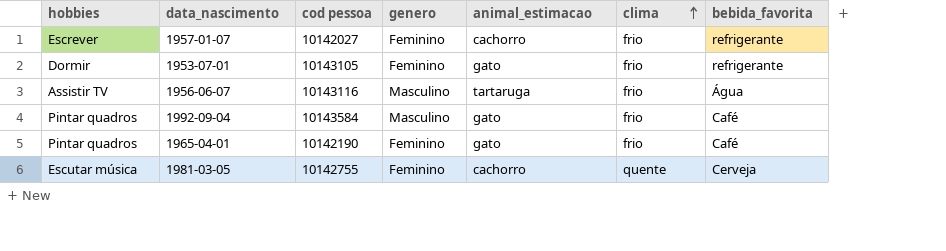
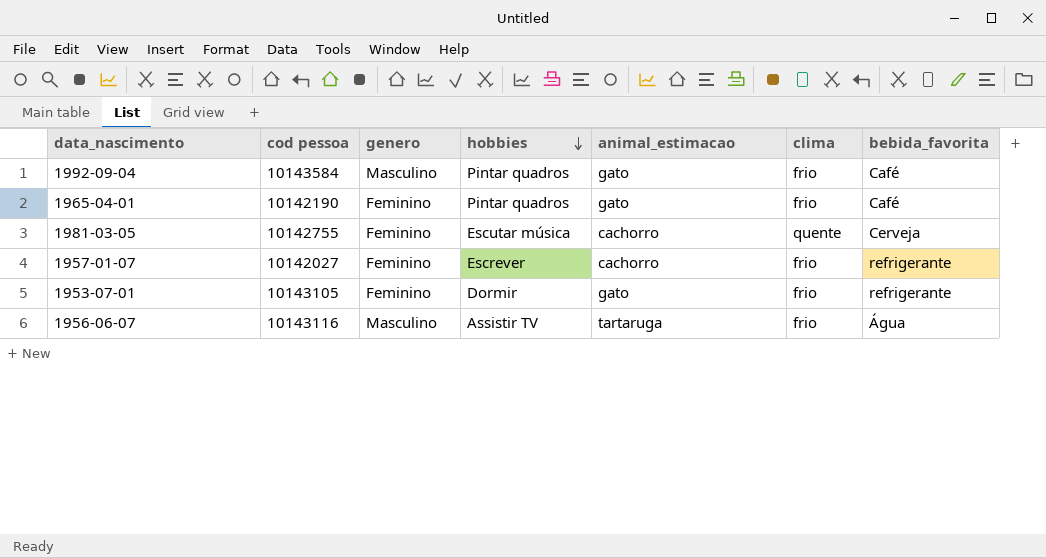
row order: clima ascending -> hobbies descending
column hobbies | position: 1 -> 4

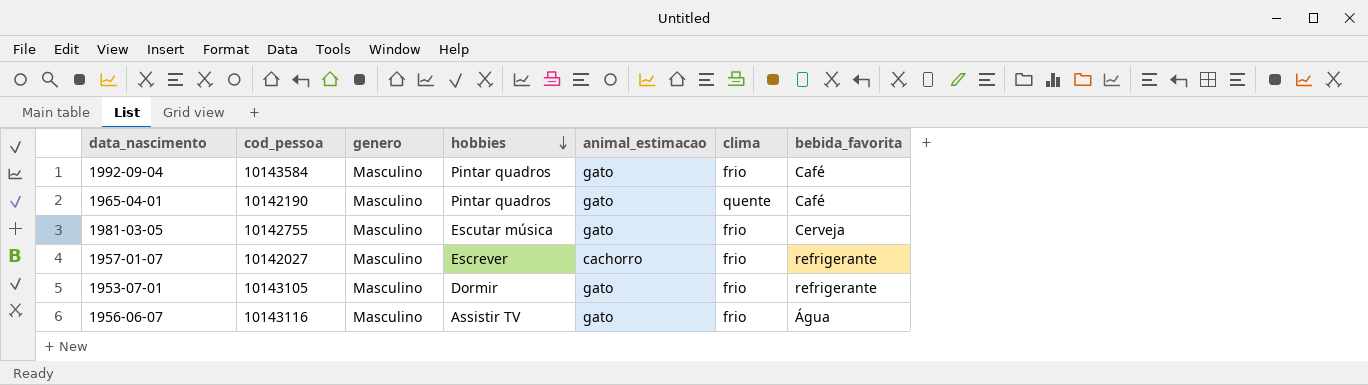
column name: cod pessoa -> cod_pessoa
1965-04-01 | genero: Feminino -> Masculino
1965-04-01 | clima: frio -> quente
1981-03-05 | genero: Feminino -> Masculino
1981-03-05 | animal_estimacao: cachorro -> gato
1981-03-05 | clima: quente -> frio
1957-01-07 | genero: Feminino -> Masculino
1953-07-01 | genero: Feminino -> Masculino
1956-06-07 | animal_estimacao: tartaruga -> gato

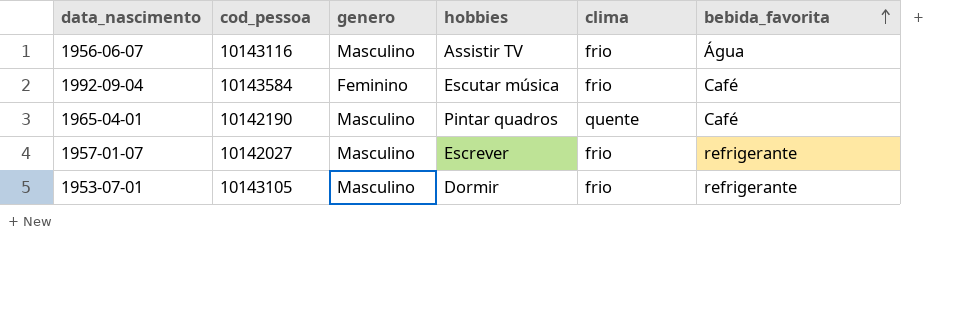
row order: hobbies descending -> bebida_favorita ascending
column animal_estimacao | position: 5 -> none
row 1981-03-05: 10142755 | Masculino | Escutar música | gato | frio | Cerveja -> none
1992-09-04 | genero: Masculino -> Feminino
1992-09-04 | hobbies: Pintar quadros -> Escutar música

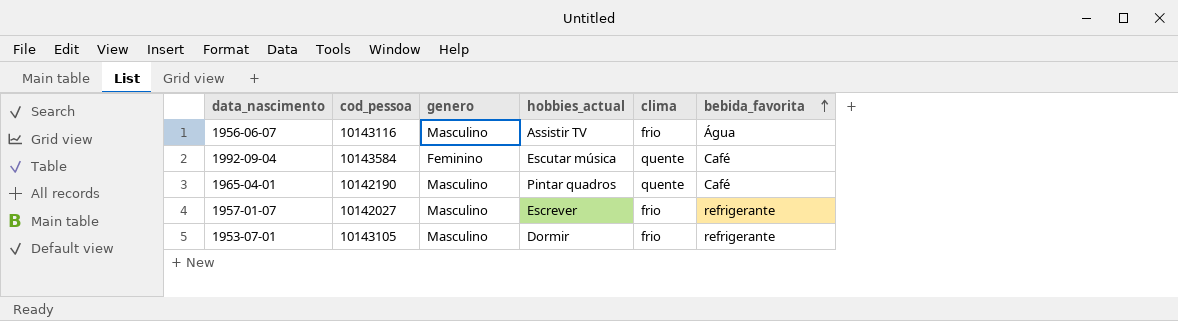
column name: hobbies -> hobbies_actual
1992-09-04 | clima: frio -> quente

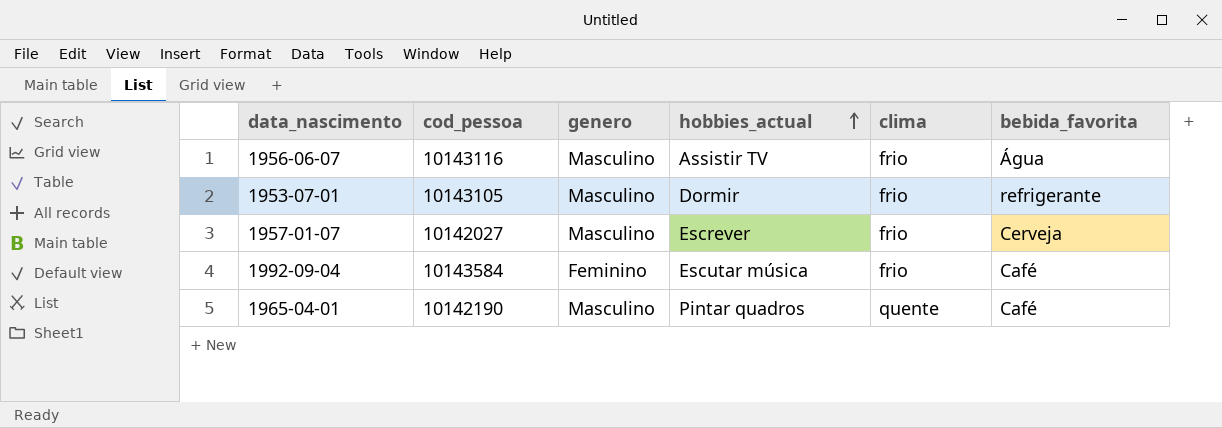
row order: bebida_favorita ascending -> hobbies_actual ascending
1957-01-07 | bebida_favorita: refrigerante -> Cerveja
1992-09-04 | clima: quente -> frio

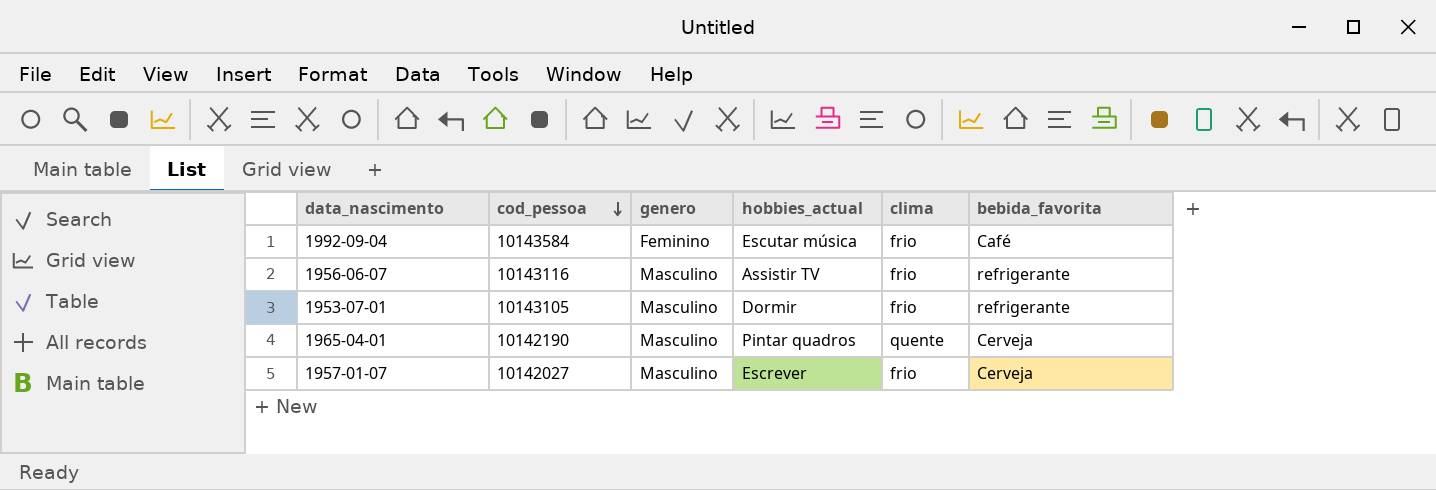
row order: hobbies_actual ascending -> cod_pessoa descending
1956-06-07 | bebida_favorita: Água -> refrigerante
1965-04-01 | bebida_favorita: Café -> Cerveja

